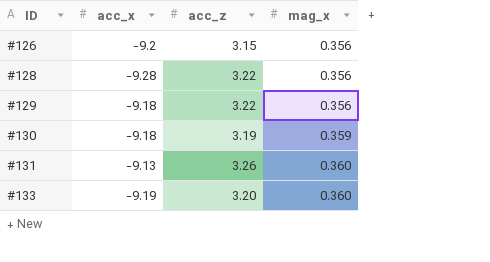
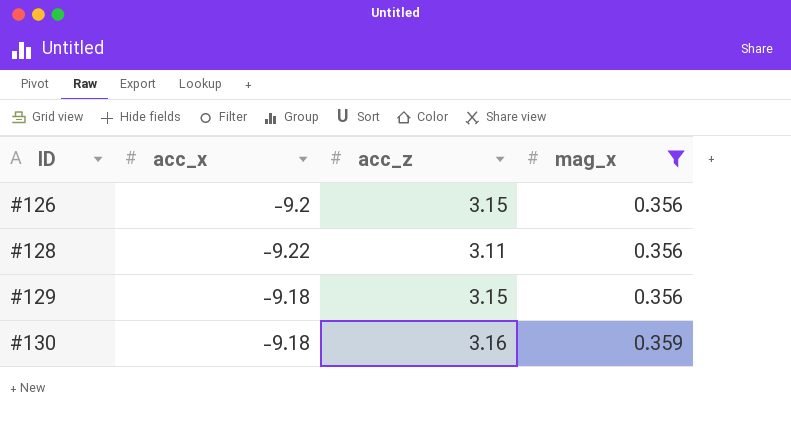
filter: none -> mag_x != 0.360
#128 | acc_x: -9.28 -> -9.22
#128 | acc_z: 3.22 -> 3.11
#129 | acc_z: 3.22 -> 3.15
#130 | acc_z: 3.19 -> 3.16

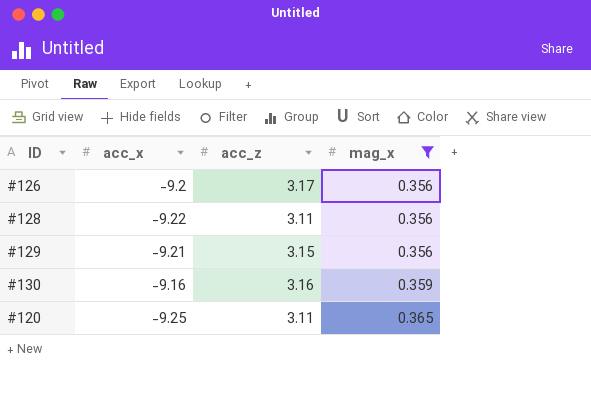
#126 | acc_z: 3.15 -> 3.17
#129 | acc_x: -9.18 -> -9.21
#130 | acc_x: -9.18 -> -9.16
row #120: none -> -9.25 | 3.11 | 0.365

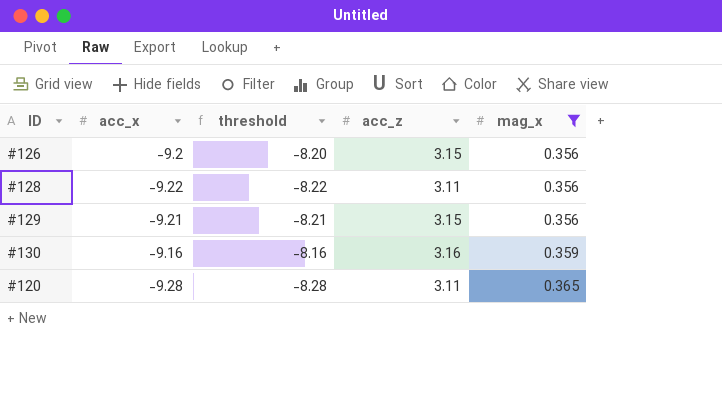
column threshold | formula: none -> [acc_x] + 1
#126 | acc_z: 3.17 -> 3.15
#120 | acc_x: -9.25 -> -9.28

